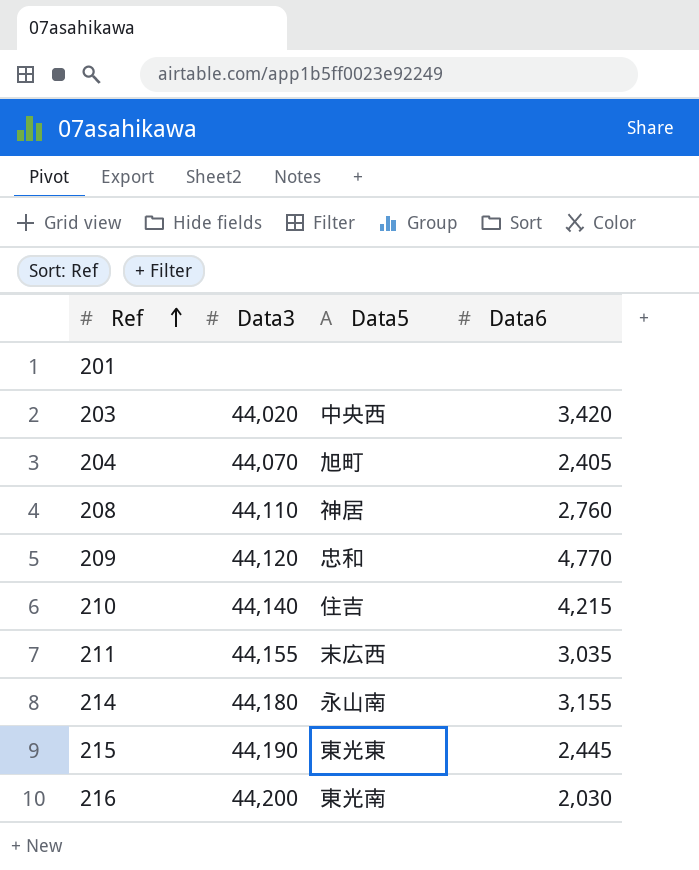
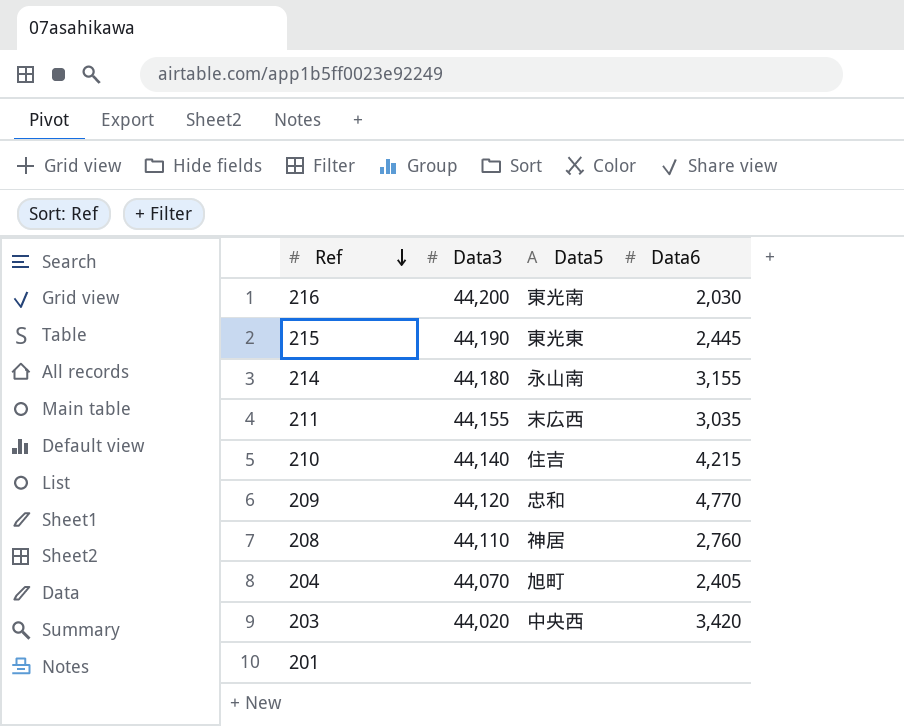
row order: Ref ascending -> Ref descending

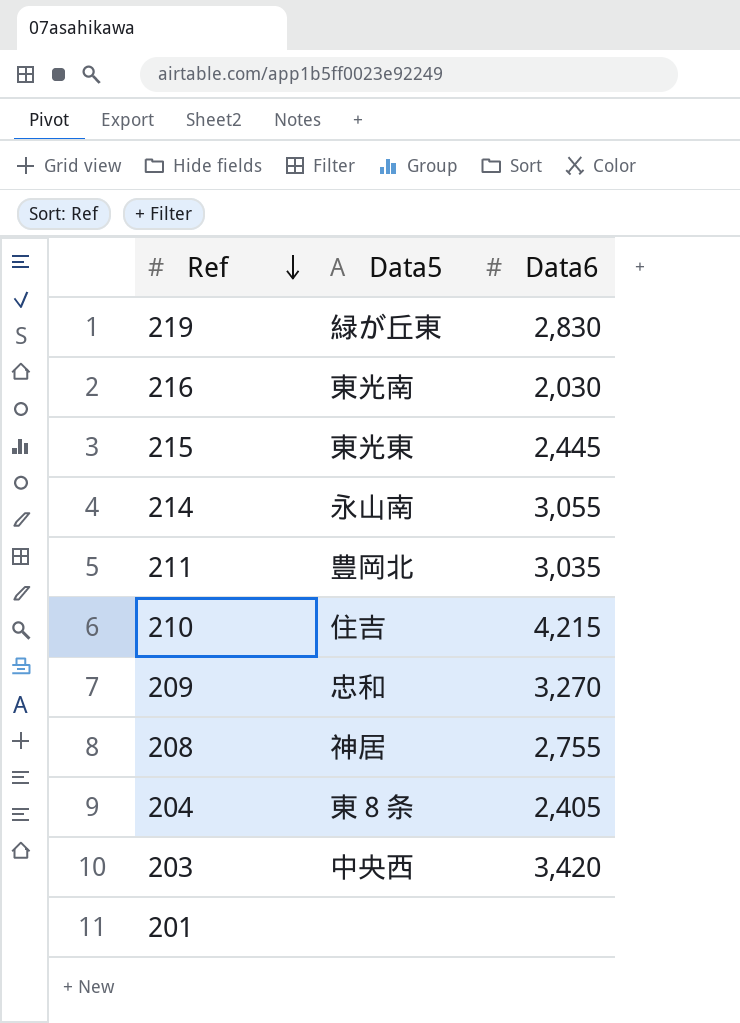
column Data3 | position: 2 -> none
row 219: none -> 緑が丘東 | 2,830
214 | Data6: 3,155 -> 3,055
211 | Data5: 末広西 -> 豊岡北
209 | Data6: 4,770 -> 3,270
208 | Data6: 2,760 -> 2,755
204 | Data5: 旭町 -> 東８条

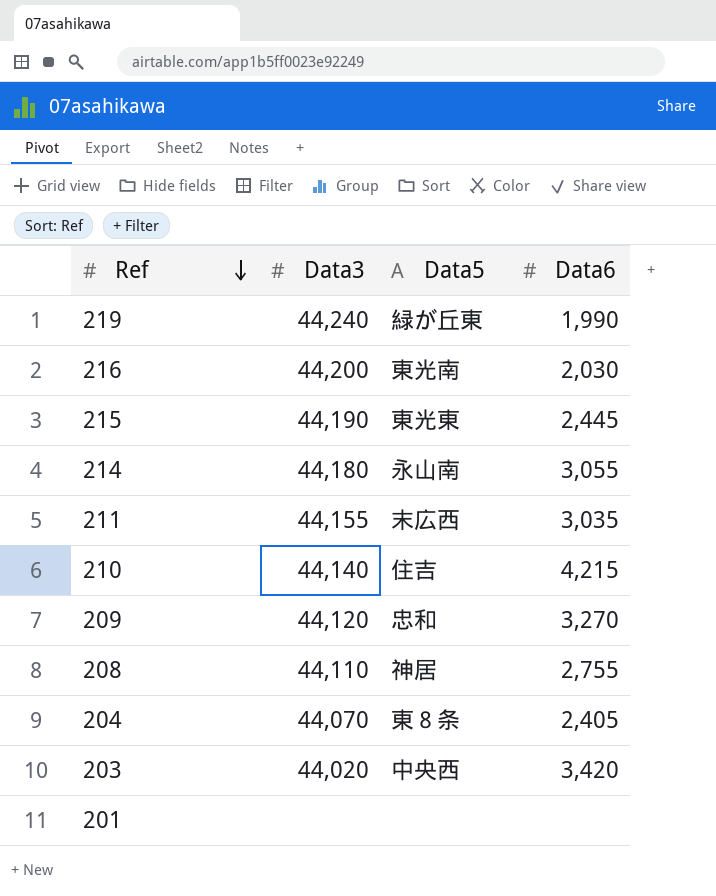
column Data3 | position: none -> 2
219 | Data6: 2,830 -> 1,990
211 | Data5: 豊岡北 -> 末広西

